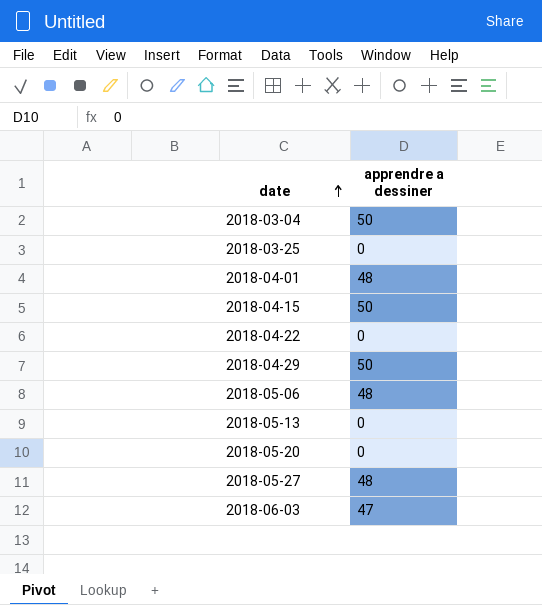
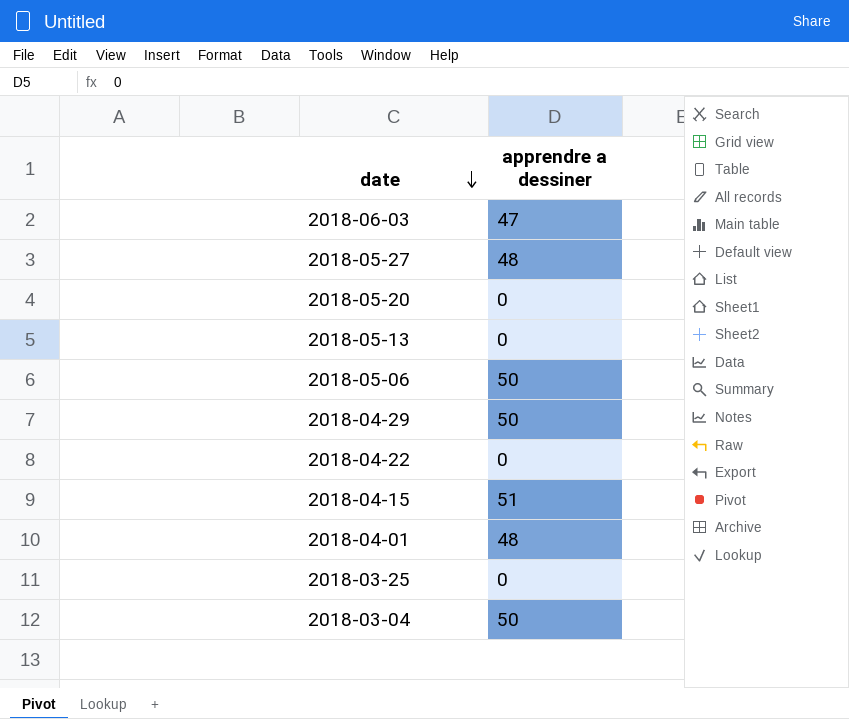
row order: date ascending -> date descending
2018-05-06 | apprendre a dessiner: 48 -> 50
2018-04-15 | apprendre a dessiner: 50 -> 51

